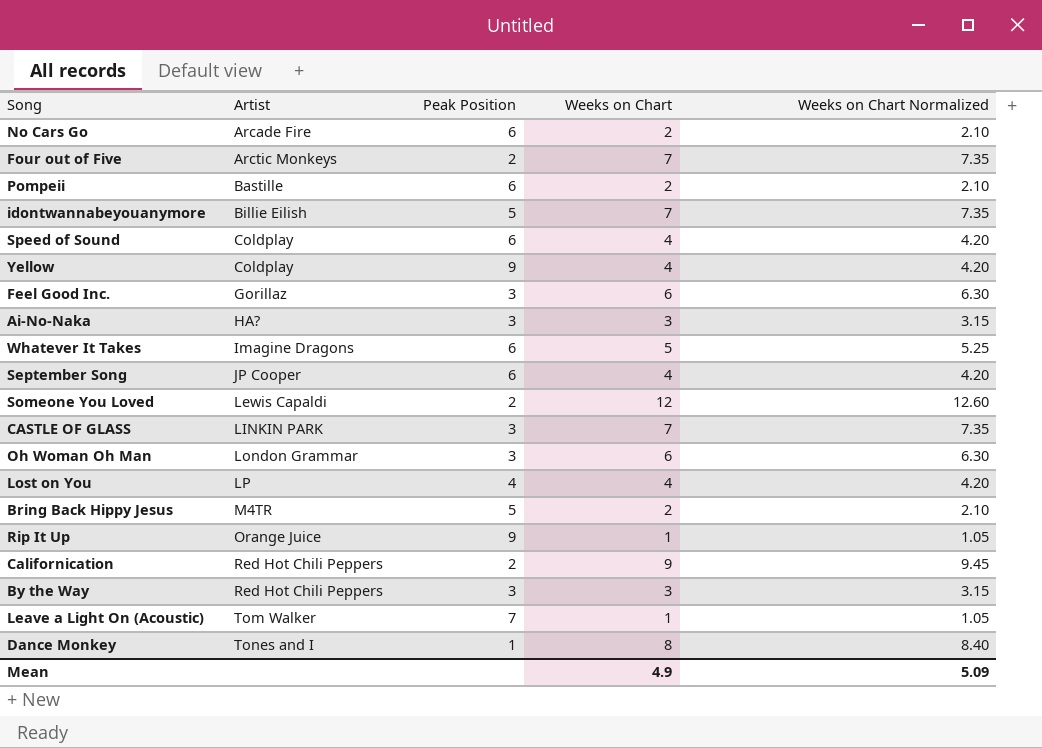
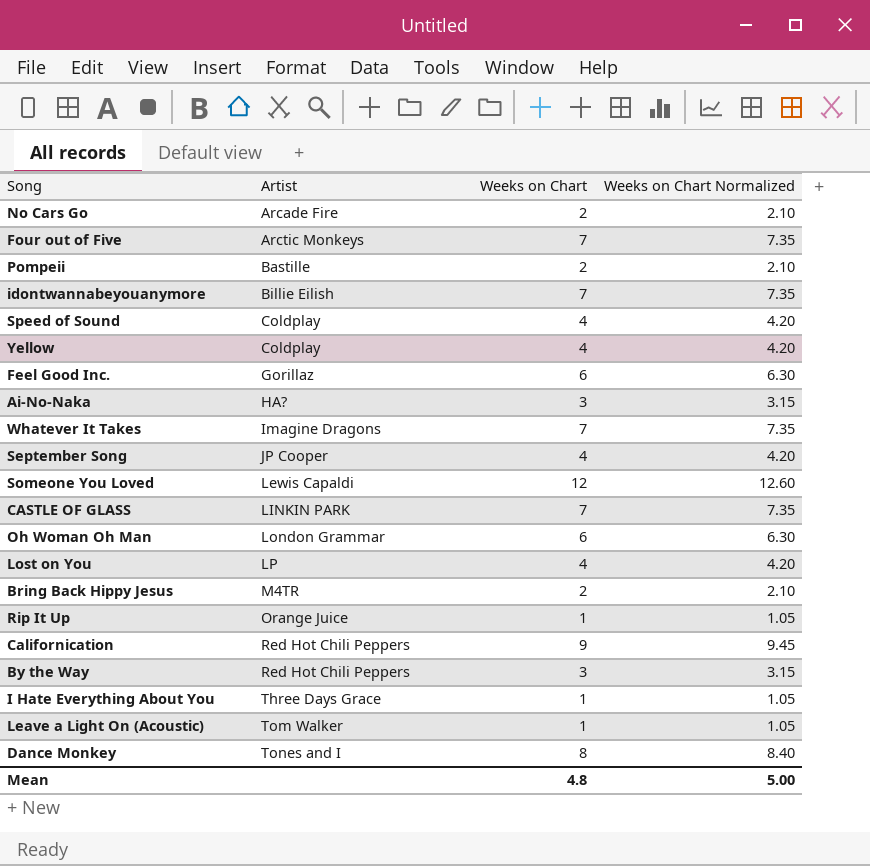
column Peak Position | position: 3 -> none
Whatever It Takes | Weeks on Chart: 5 -> 7
Whatever It Takes | Weeks on Chart Normalized: 5.25 -> 7.35
row I Hate Everything About You: none -> Three Days Grace | 1 | 1.05
Mean | Weeks on Chart: 4.9 -> 4.8
Mean | Weeks on Chart Normalized: 5.09 -> 5.00

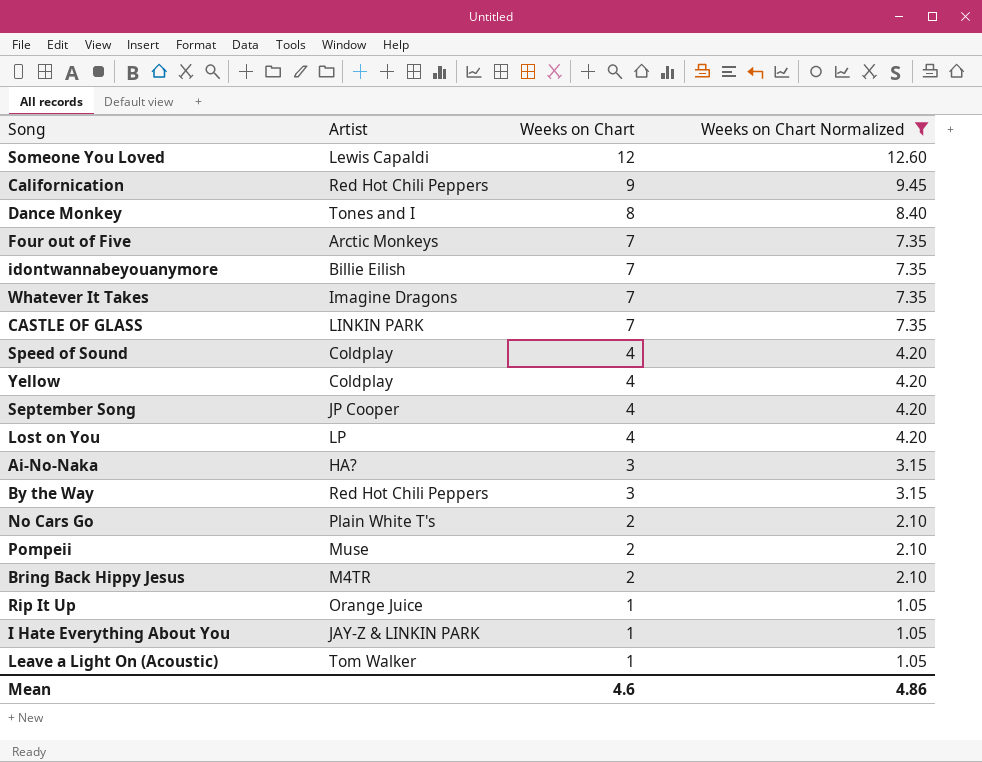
filter: none -> Weeks on Chart Normalized != 6.30
row order: Artist ascending -> Weeks on Chart descending
No Cars Go | Artist: Arcade Fire -> Plain White T's
Pompeii | Artist: Bastille -> Muse
I Hate Everything About You | Artist: Three Days Grace -> JAY-Z & LINKIN PARK
Mean | Weeks on Chart: 4.8 -> 4.6
Mean | Weeks on Chart Normalized: 5.00 -> 4.86

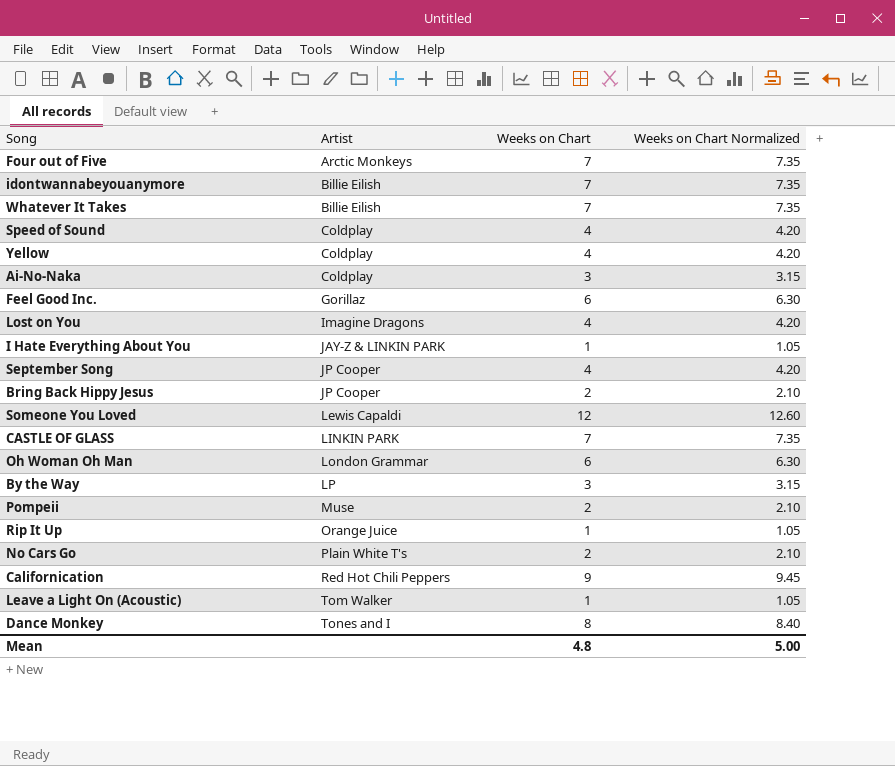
filter: Weeks on Chart Normalized != 6.30 -> none
row order: Weeks on Chart descending -> Artist ascending
Whatever It Takes | Artist: Imagine Dragons -> Billie Eilish
Ai-No-Naka | Artist: HA? -> Coldplay
Lost on You | Artist: LP -> Imagine Dragons
Bring Back Hippy Jesus | Artist: M4TR -> JP Cooper
By the Way | Artist: Red Hot Chili Peppers -> LP
Mean | Weeks on Chart: 4.6 -> 4.8
Mean | Weeks on Chart Normalized: 4.86 -> 5.00

